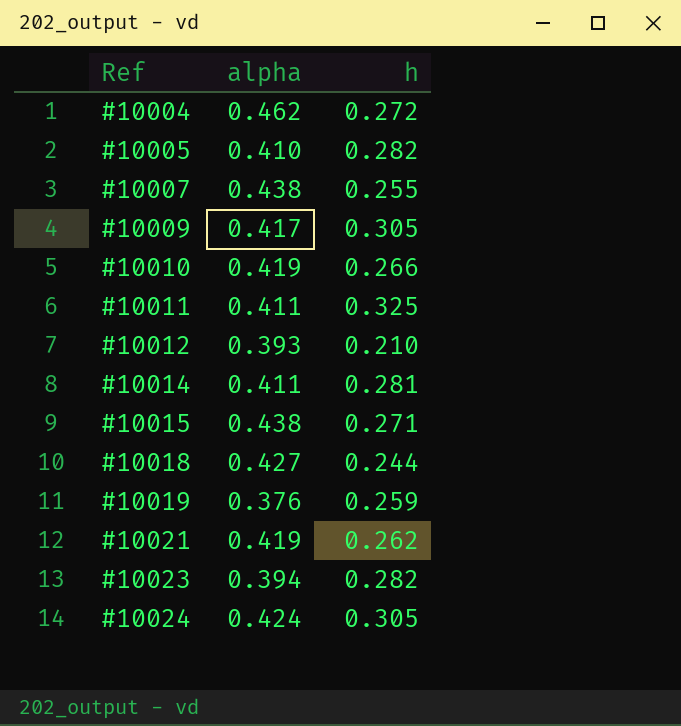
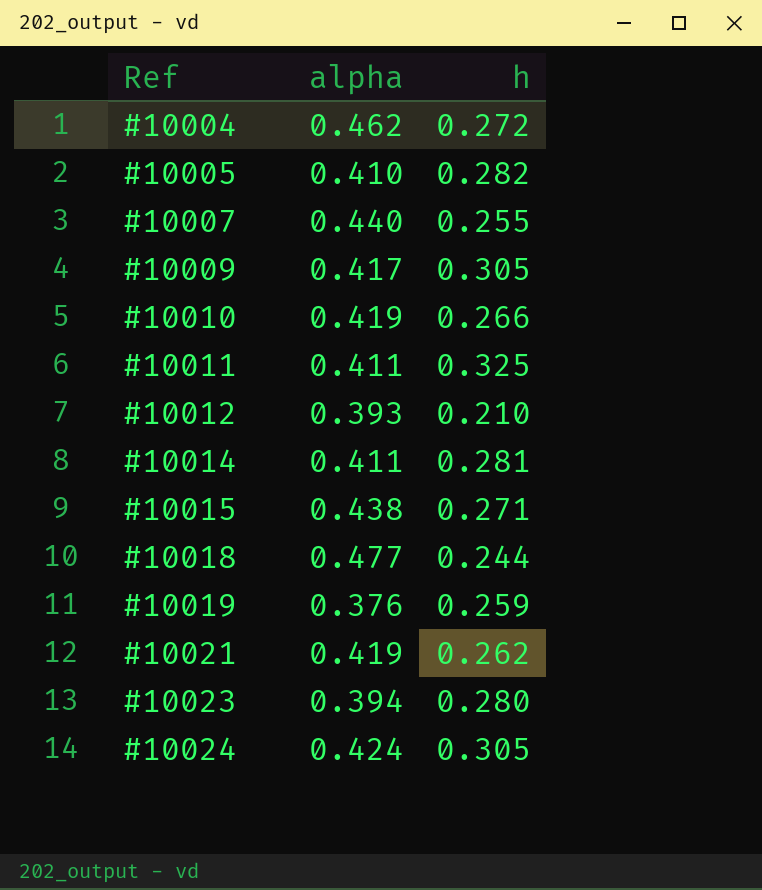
#10007 | alpha: 0.438 -> 0.440
#10018 | alpha: 0.427 -> 0.477
#10023 | h: 0.282 -> 0.280

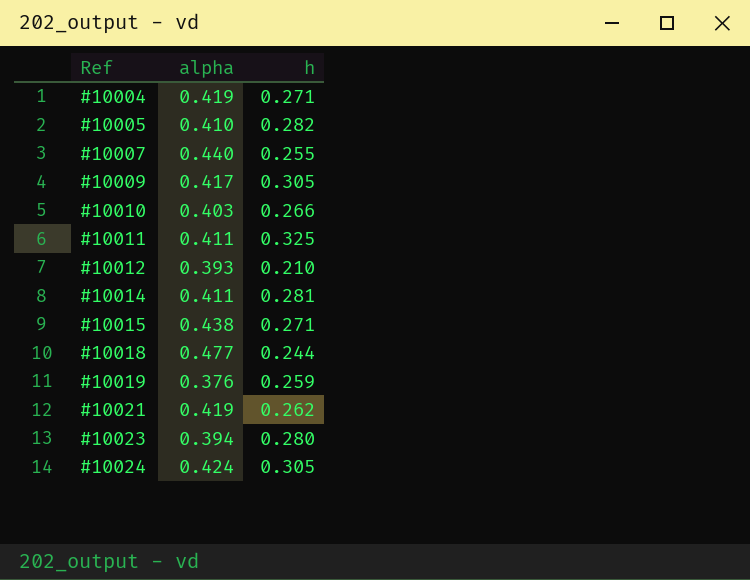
#10004 | alpha: 0.462 -> 0.419
#10004 | h: 0.272 -> 0.271
#10010 | alpha: 0.419 -> 0.403

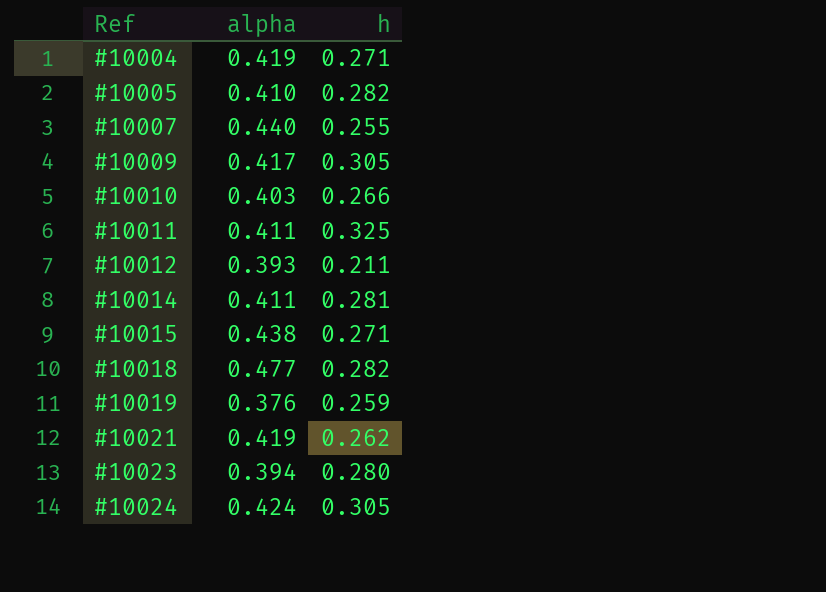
#10012 | h: 0.210 -> 0.211
#10018 | h: 0.244 -> 0.282

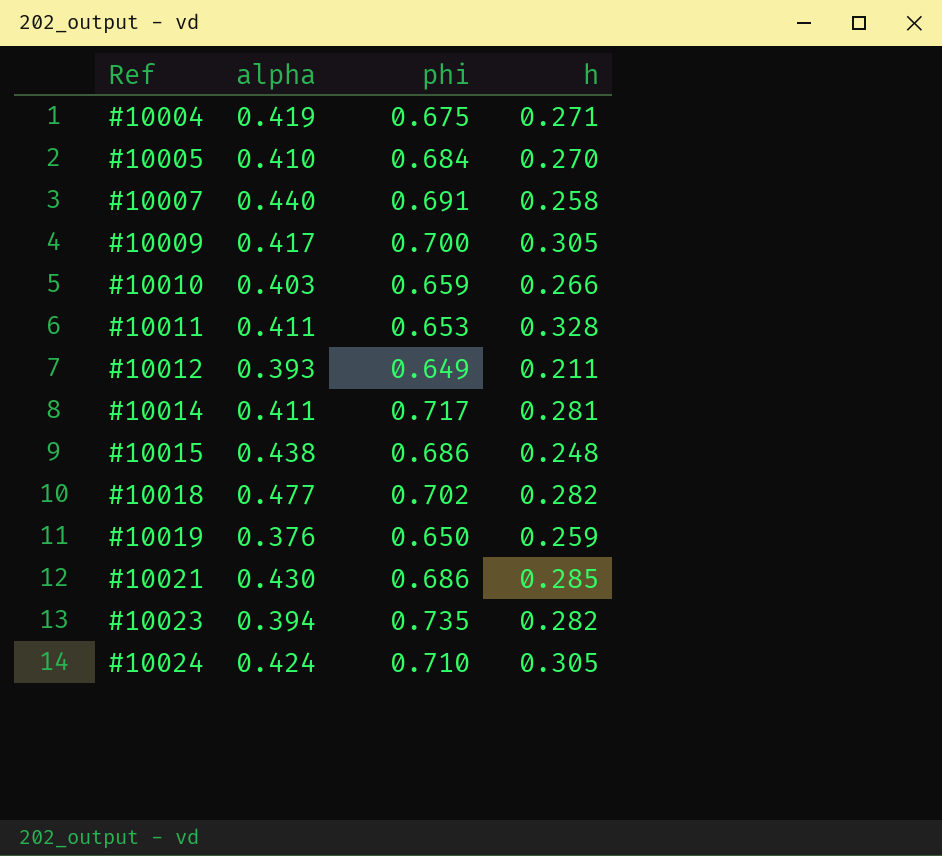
column phi | position: none -> 3
#10005 | h: 0.282 -> 0.270
#10007 | h: 0.255 -> 0.258
#10011 | h: 0.325 -> 0.328
#10015 | h: 0.271 -> 0.248
#10021 | alpha: 0.419 -> 0.430
#10021 | h: 0.262 -> 0.285
#10023 | h: 0.280 -> 0.282

